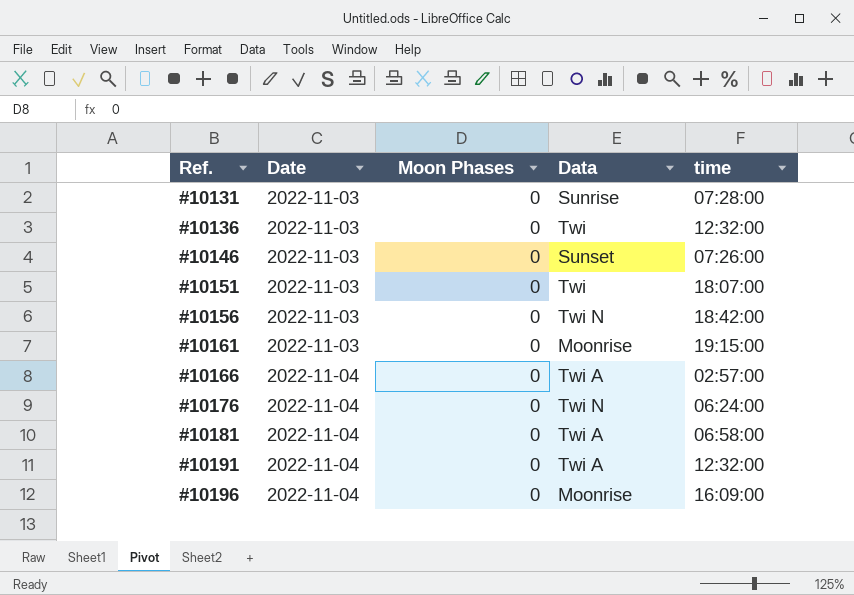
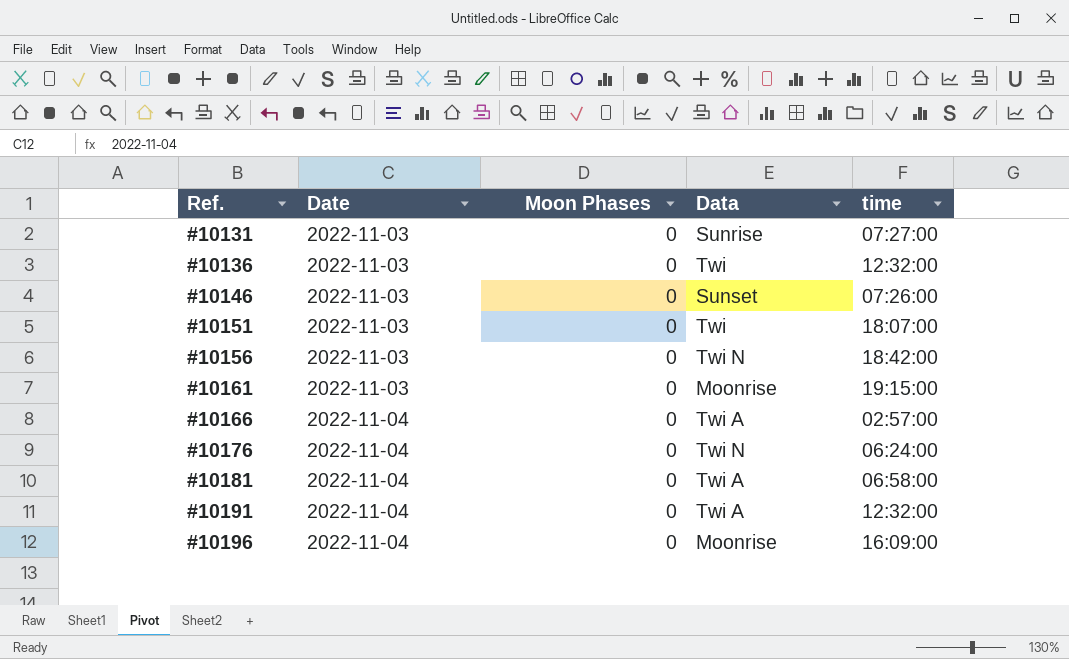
#10131 | time: 07:28:00 -> 07:27:00

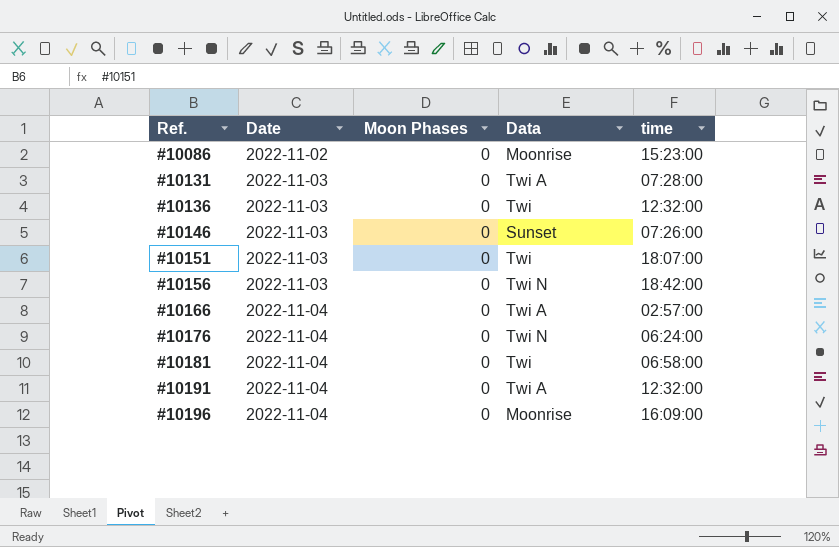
row #10161: 2022-11-03 | 0 | Moonrise | 19:15:00 -> none
row #10086: none -> 2022-11-02 | 0 | Moonrise | 15:23:00
#10131 | Data: Sunrise -> Twi A
#10131 | time: 07:27:00 -> 07:28:00
#10181 | Data: Twi A -> Twi

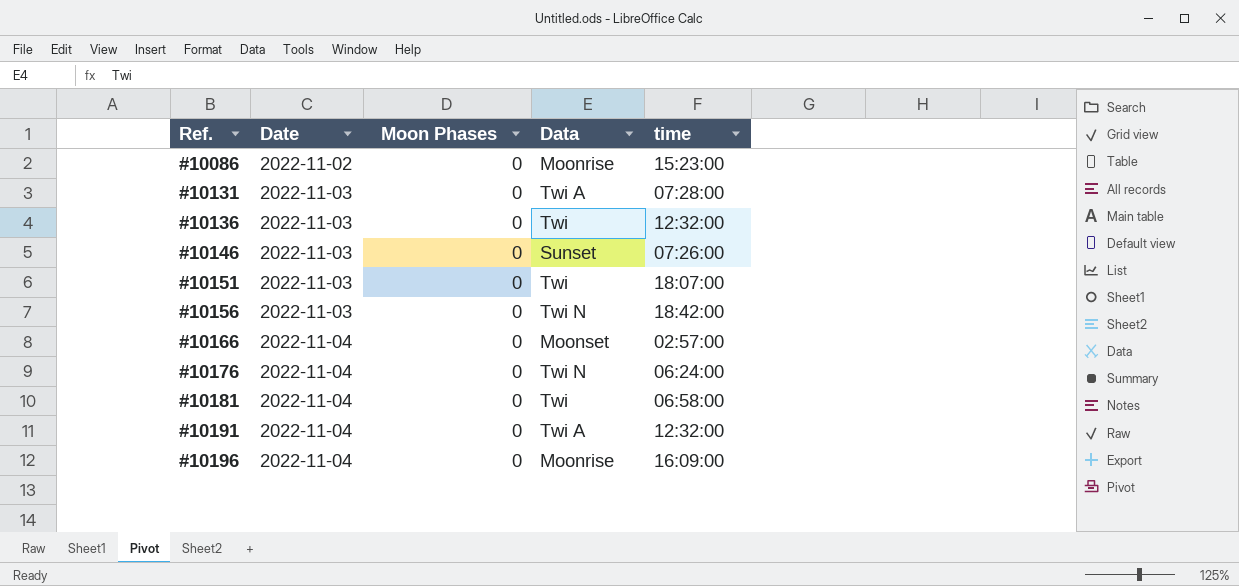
#10166 | Data: Twi A -> Moonset

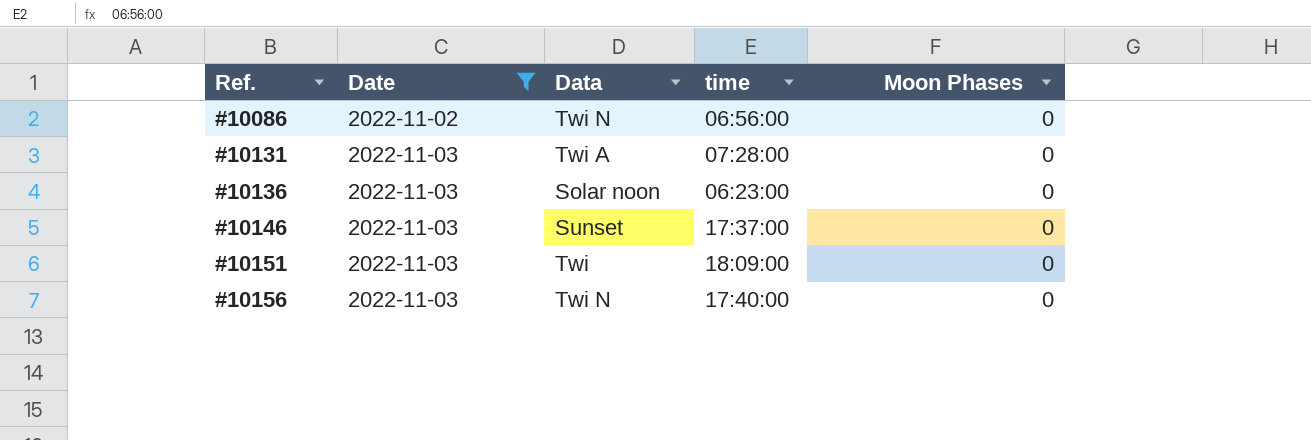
filter: none -> Date != 2022-11-04
column Moon Phases | position: 3 -> 5
#10086 | Data: Moonrise -> Twi N
#10086 | time: 15:23:00 -> 06:56:00
#10136 | Data: Twi -> Solar noon
#10136 | time: 12:32:00 -> 06:23:00
#10146 | time: 07:26:00 -> 17:37:00
#10151 | time: 18:07:00 -> 18:09:00
#10156 | time: 18:42:00 -> 17:40:00

